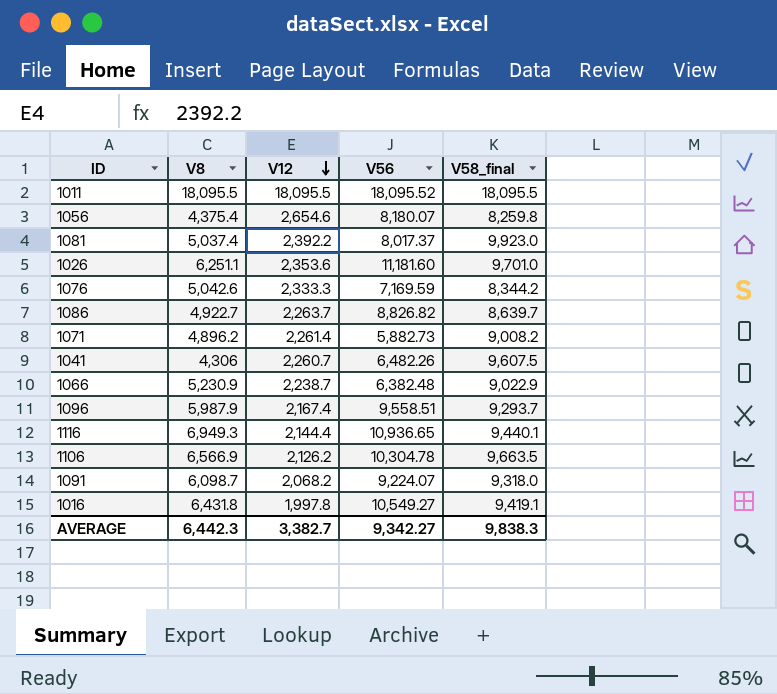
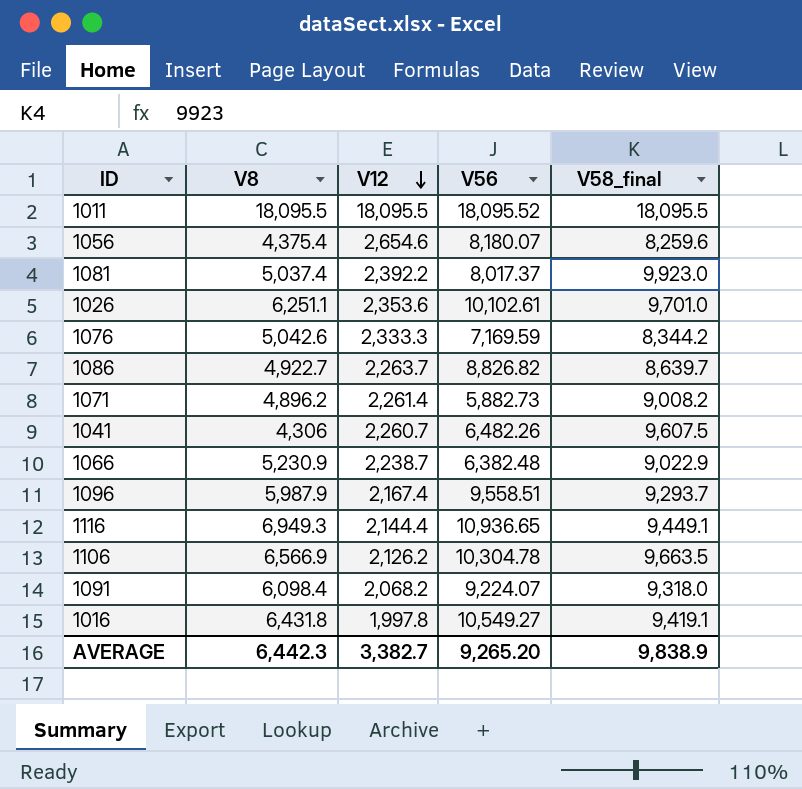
1056 | V58_final: 8,259.8 -> 8,259.6
1026 | V56: 11,181.60 -> 10,102.61
1116 | V58_final: 9,440.1 -> 9,449.1
1091 | V8: 6,098.7 -> 6,098.4
AVERAGE | V56: 9,342.27 -> 9,265.20
AVERAGE | V58_final: 9,838.3 -> 9,838.9

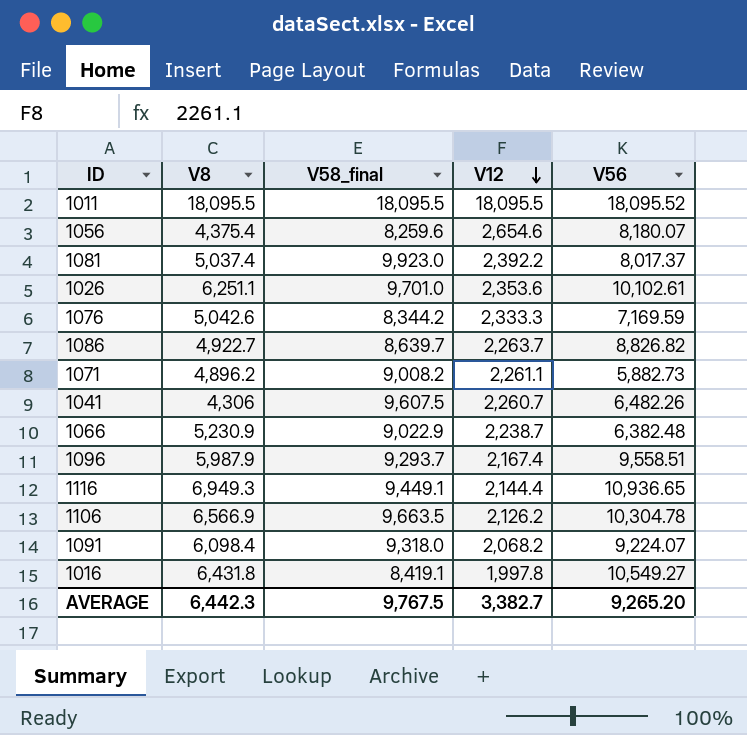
column V58_final | position: 5 -> 3
1071 | V12: 2,261.4 -> 2,261.1
1016 | V58_final: 9,419.1 -> 8,419.1
AVERAGE | V58_final: 9,838.9 -> 9,767.5

